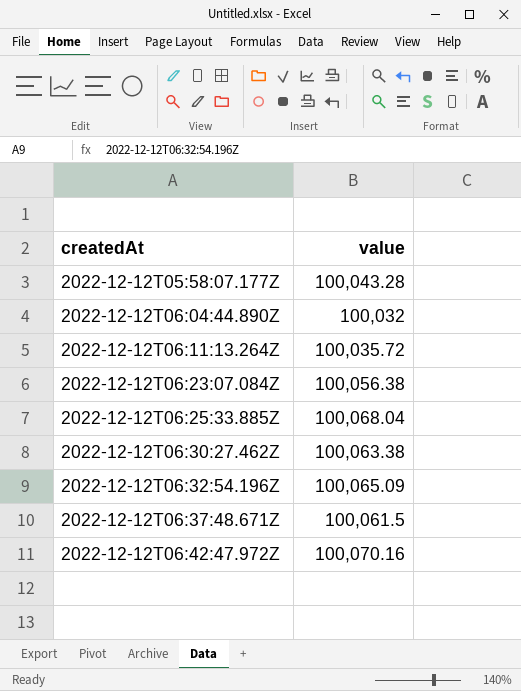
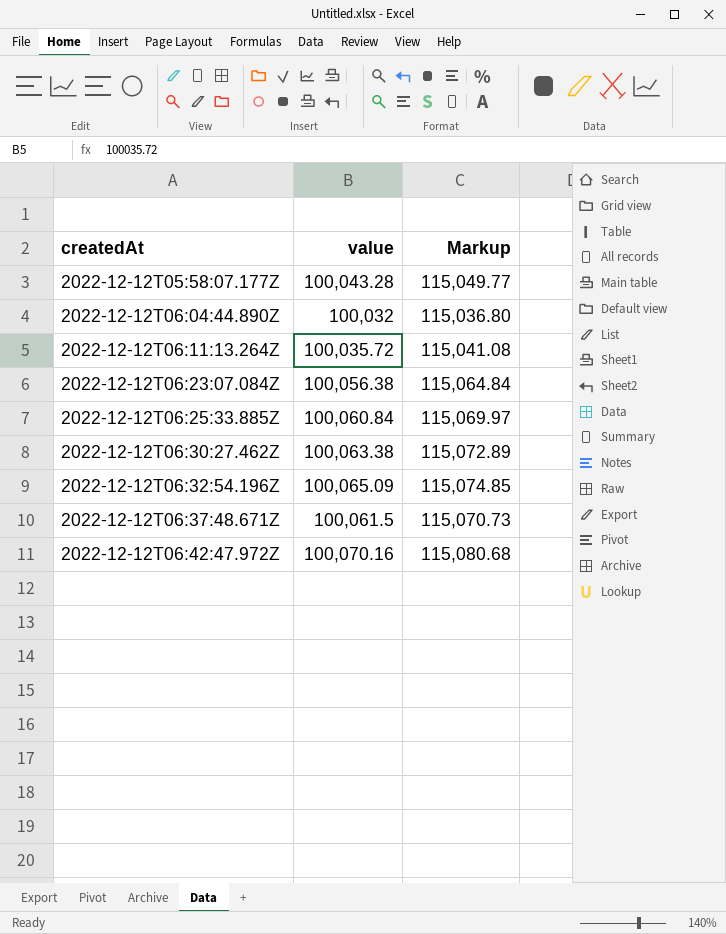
column Markup | formula: none -> [value] * 1.15
2022-12-12T06:25:33.885Z | value: 100,068.04 -> 100,060.84

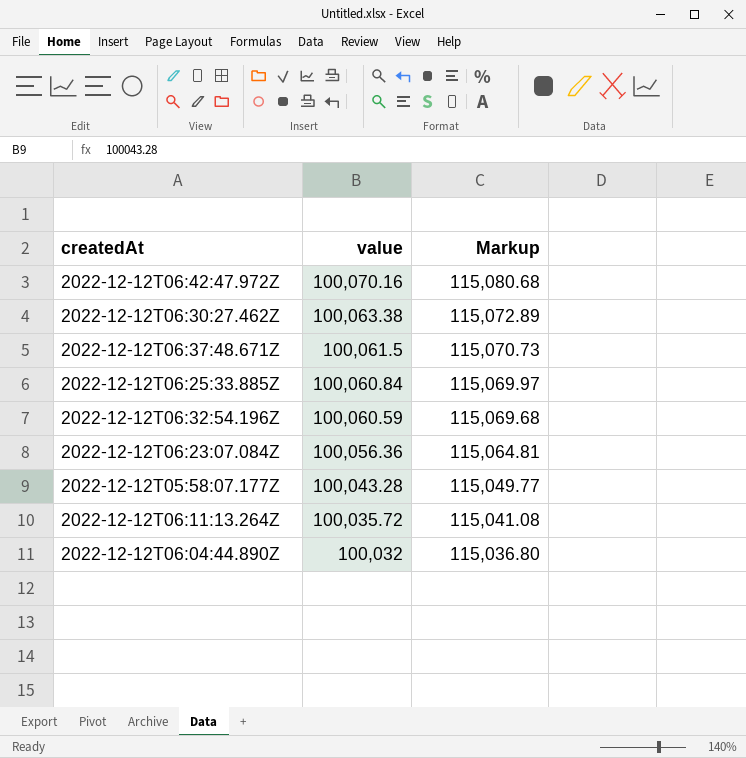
row order: createdAt ascending -> value descending
2022-12-12T06:32:54.196Z | value: 100,065.09 -> 100,060.59
2022-12-12T06:32:54.196Z | Markup: 115,074.85 -> 115,069.68
2022-12-12T06:23:07.084Z | value: 100,056.38 -> 100,056.36
2022-12-12T06:23:07.084Z | Markup: 115,064.84 -> 115,064.81

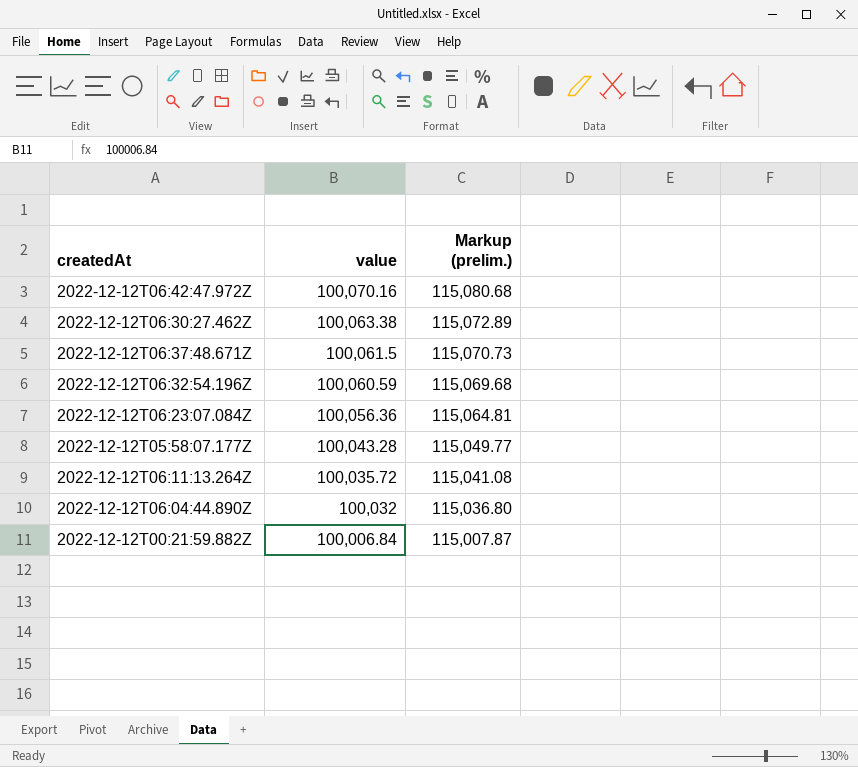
column name: Markup -> Markup (prelim.)
row 2022-12-12T06:25:33.885Z: 100,060.84 | 115,069.97 -> none
row 2022-12-12T00:21:59.882Z: none -> 100,006.84 | 115,007.87

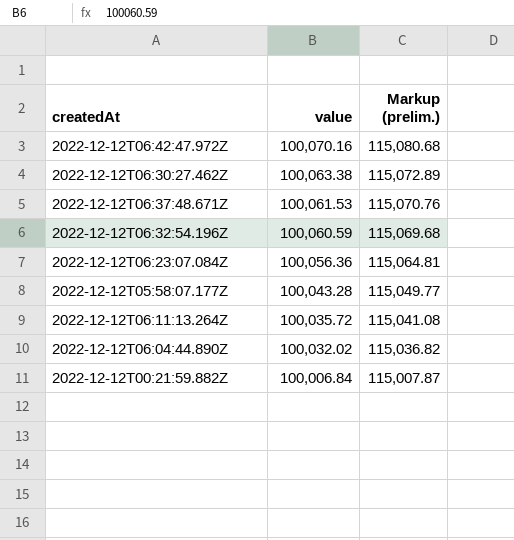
2022-12-12T06:37:48.671Z | value: 100,061.5 -> 100,061.53
2022-12-12T06:37:48.671Z | Markup (prelim.): 115,070.73 -> 115,070.76
2022-12-12T06:04:44.890Z | value: 100,032 -> 100,032.02
2022-12-12T06:04:44.890Z | Markup (prelim.): 115,036.80 -> 115,036.82

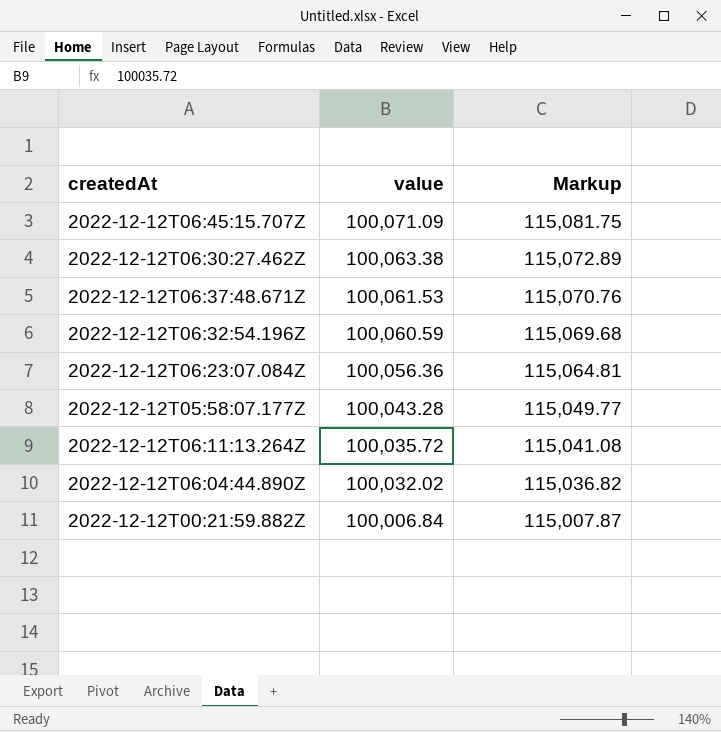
column name: Markup (prelim.) -> Markup
row 2022-12-12T06:42:47.972Z: 100,070.16 | 115,080.68 -> none
row 2022-12-12T06:45:15.707Z: none -> 100,071.09 | 115,081.75

